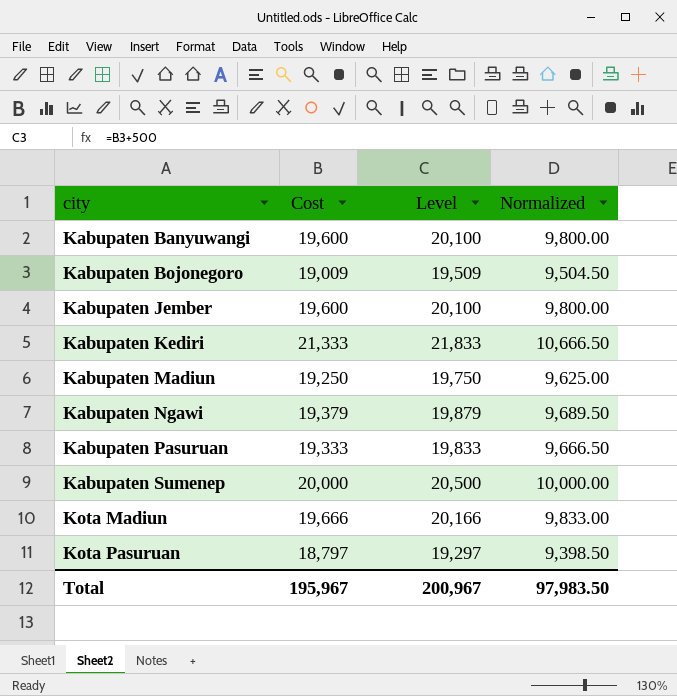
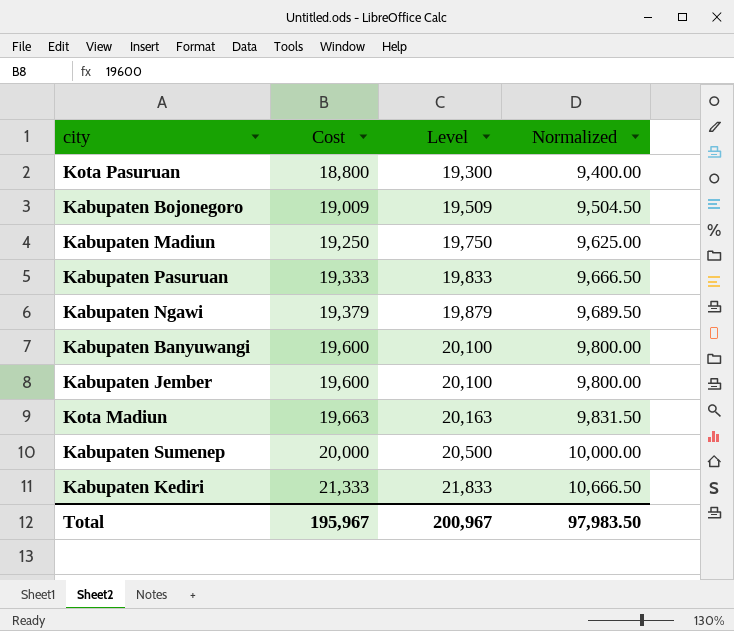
row order: city ascending -> Cost ascending
Kota Pasuruan | Cost: 18,797 -> 18,800
Kota Pasuruan | Level: 19,297 -> 19,300
Kota Pasuruan | Normalized: 9,398.50 -> 9,400.00
Kota Madiun | Cost: 19,666 -> 19,663
Kota Madiun | Level: 20,166 -> 20,163
Kota Madiun | Normalized: 9,833.00 -> 9,831.50

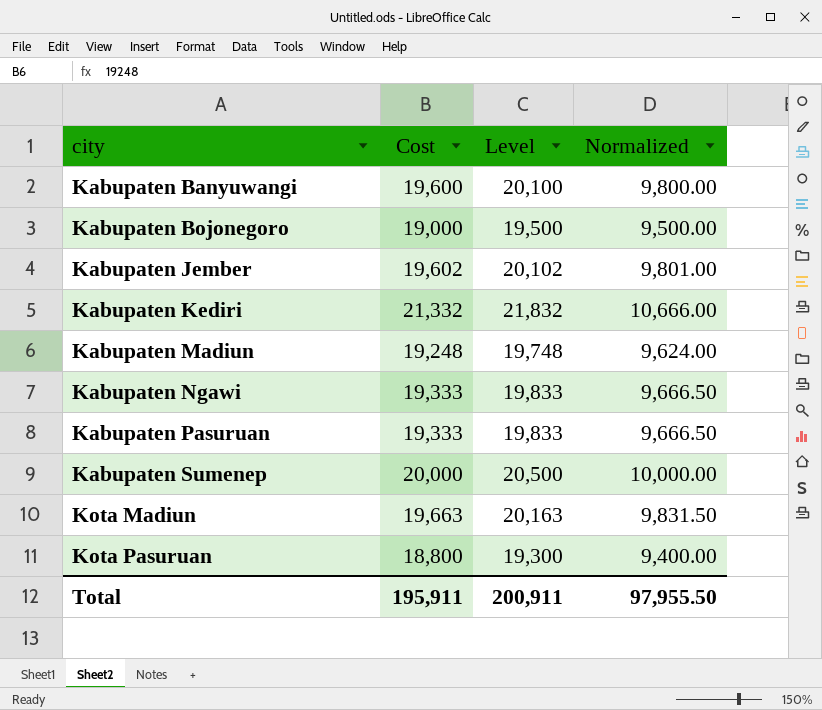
row order: Cost ascending -> city ascending
Kabupaten Bojonegoro | Cost: 19,009 -> 19,000
Kabupaten Bojonegoro | Level: 19,509 -> 19,500
Kabupaten Bojonegoro | Normalized: 9,504.50 -> 9,500.00
Kabupaten Jember | Cost: 19,600 -> 19,602
Kabupaten Jember | Level: 20,100 -> 20,102
Kabupaten Jember | Normalized: 9,800.00 -> 9,801.00
Kabupaten Kediri | Cost: 21,333 -> 21,332
Kabupaten Kediri | Level: 21,833 -> 21,832
Kabupaten Kediri | Normalized: 10,666.50 -> 10,666.00
Kabupaten Madiun | Cost: 19,250 -> 19,248
Kabupaten Madiun | Level: 19,750 -> 19,748
Kabupaten Madiun | Normalized: 9,625.00 -> 9,624.00
Kabupaten Ngawi | Cost: 19,379 -> 19,333
Kabupaten Ngawi | Level: 19,879 -> 19,833
Kabupaten Ngawi | Normalized: 9,689.50 -> 9,666.50
Total | Cost: 195,967 -> 195,911
Total | Level: 200,967 -> 200,911
Total | Normalized: 97,983.50 -> 97,955.50

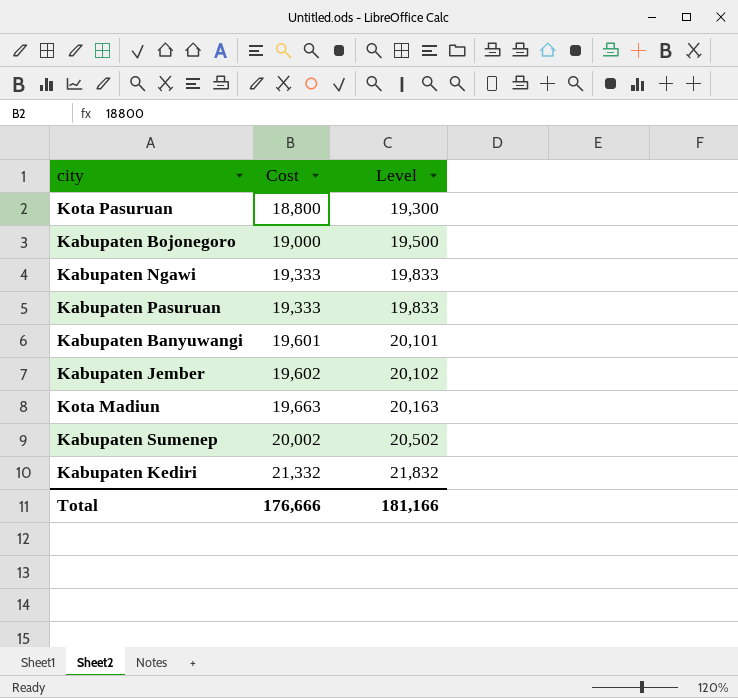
row order: city ascending -> Cost ascending
column Normalized | formula: [Cost] * 0.5 -> none
row Kabupaten Madiun: 19,248 | 19,748 | 9,624.00 -> none
Kabupaten Banyuwangi | Cost: 19,600 -> 19,601
Kabupaten Banyuwangi | Level: 20,100 -> 20,101
Kabupaten Sumenep | Cost: 20,000 -> 20,002
Kabupaten Sumenep | Level: 20,500 -> 20,502
Total | Cost: 195,911 -> 176,666
Total | Level: 200,911 -> 181,166

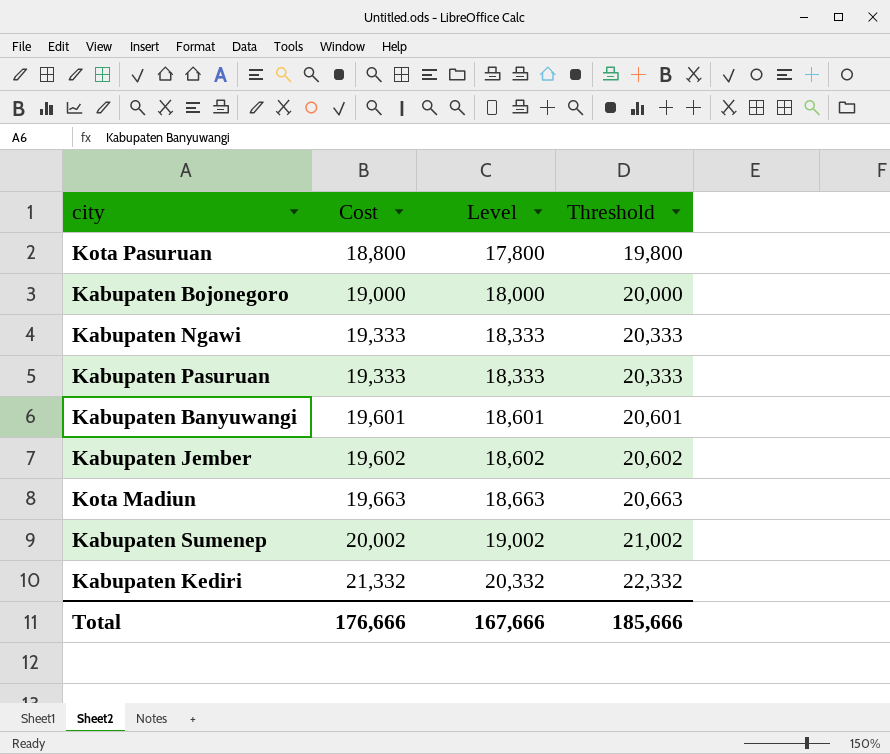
column Level | formula: [Cost] + 500 -> [Cost] - 1000
column Threshold | formula: none -> [Cost] + 1000
Total | Level: 181,166 -> 167,666

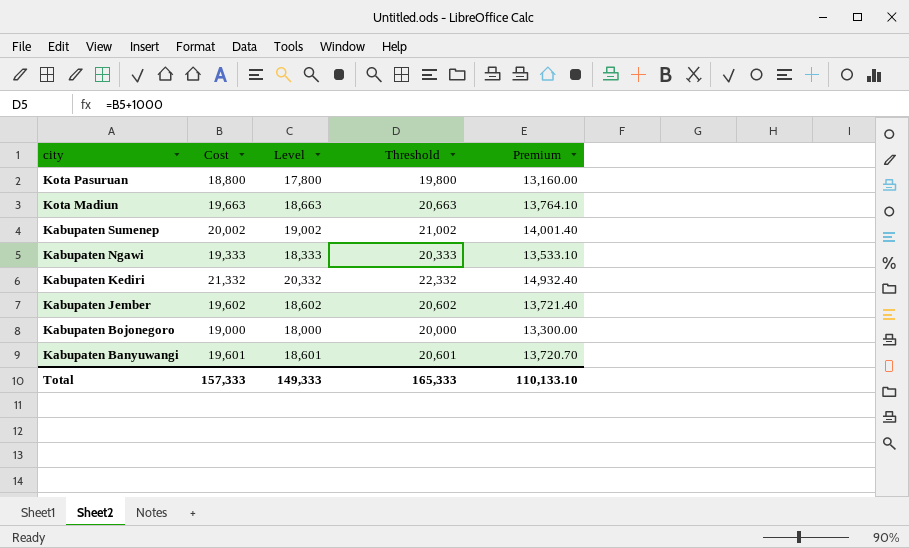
row order: Cost ascending -> city descending
column Premium | formula: none -> [Cost] * 0.7
row Kabupaten Pasuruan: 19,333 | 18,333 | 20,333 -> none
Total | Cost: 176,666 -> 157,333
Total | Level: 167,666 -> 149,333
Total | Threshold: 185,666 -> 165,333

